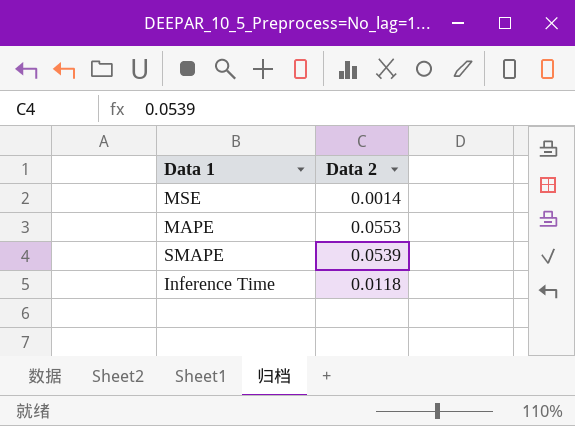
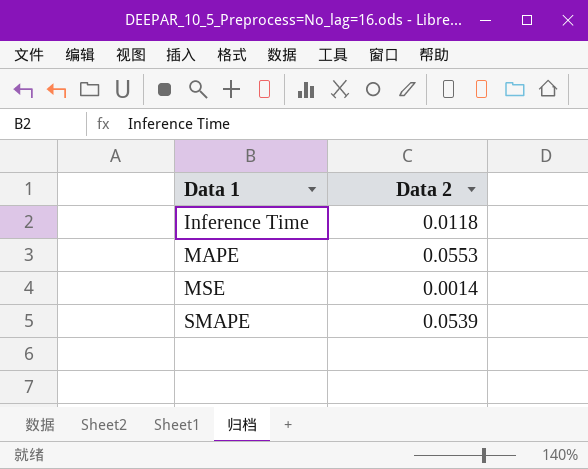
row order: none -> Data 1 ascending

